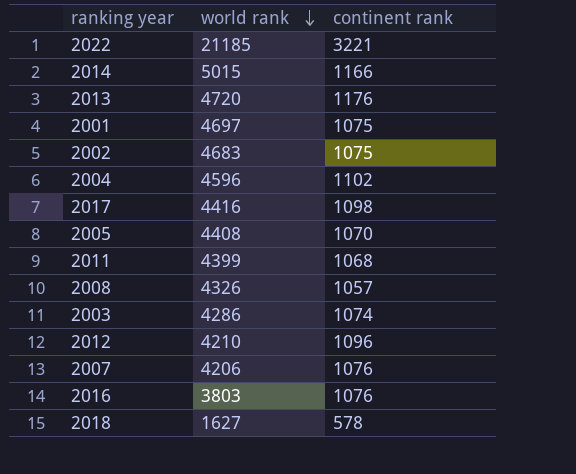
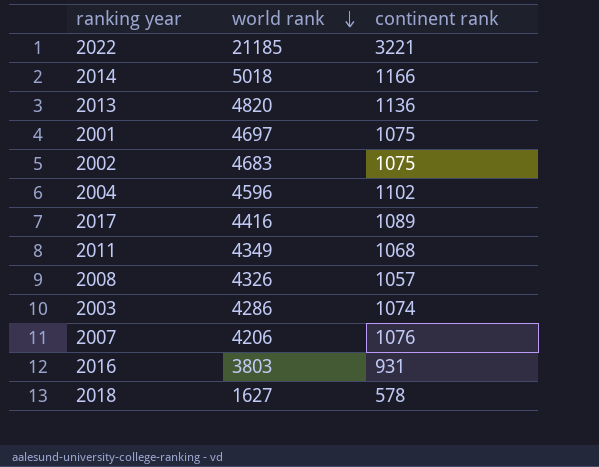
row 2005: 4408 | 1070 -> none
row 2012: 4210 | 1096 -> none
2014 | world rank: 5015 -> 5018
2013 | world rank: 4720 -> 4820
2013 | continent rank: 1176 -> 1136
2017 | continent rank: 1098 -> 1089
2011 | world rank: 4399 -> 4349
2016 | continent rank: 1076 -> 931

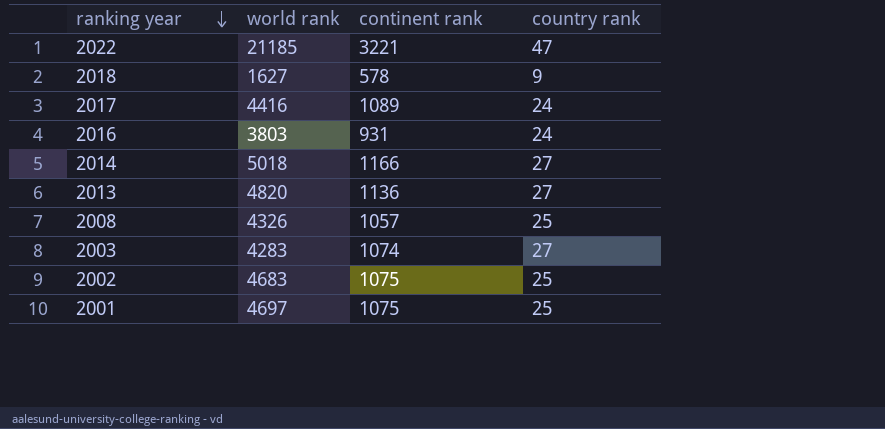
row order: world rank descending -> ranking year descending
column country rank | position: none -> 4
row 2004: 4596 | 1102 -> none
row 2011: 4349 | 1068 -> none
row 2007: 4206 | 1076 -> none
2003 | world rank: 4286 -> 4283

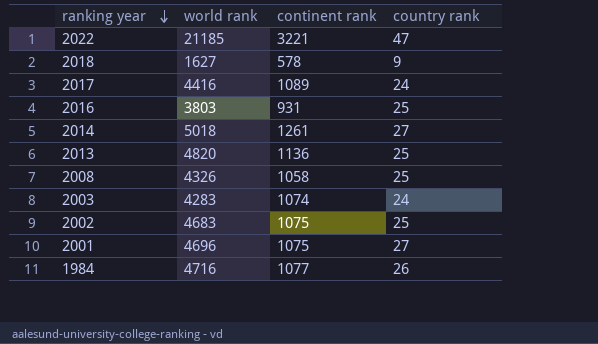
2016 | country rank: 24 -> 25
2014 | continent rank: 1166 -> 1261
2013 | country rank: 27 -> 25
2008 | continent rank: 1057 -> 1058
2003 | country rank: 27 -> 24
2001 | world rank: 4697 -> 4696
2001 | country rank: 25 -> 27
row 1984: none -> 4716 | 1077 | 26

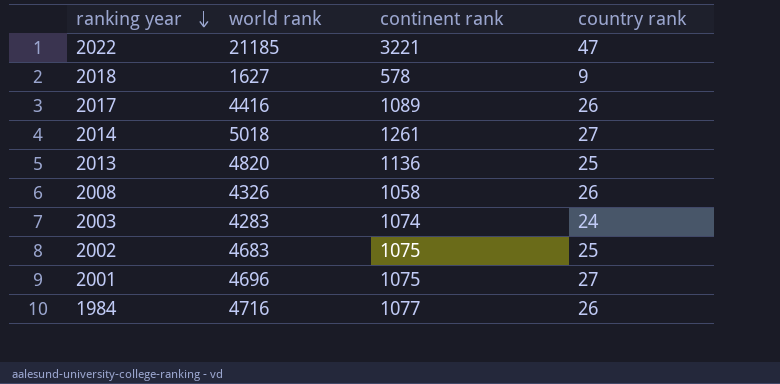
row 2016: 3803 | 931 | 25 -> none
2017 | country rank: 24 -> 26
2008 | country rank: 25 -> 26

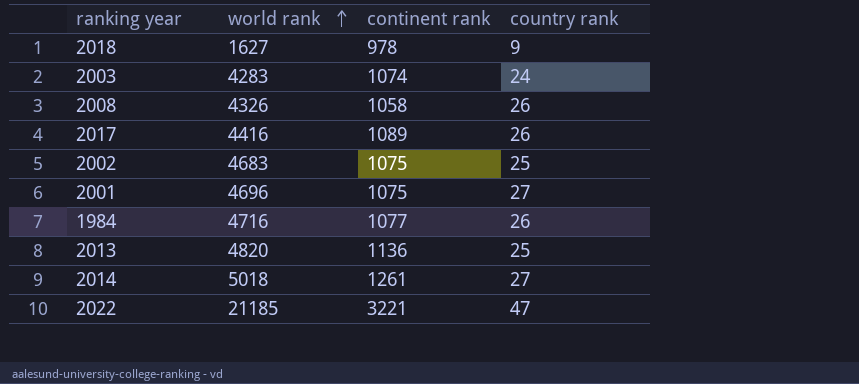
row order: ranking year descending -> world rank ascending
2018 | continent rank: 578 -> 978

